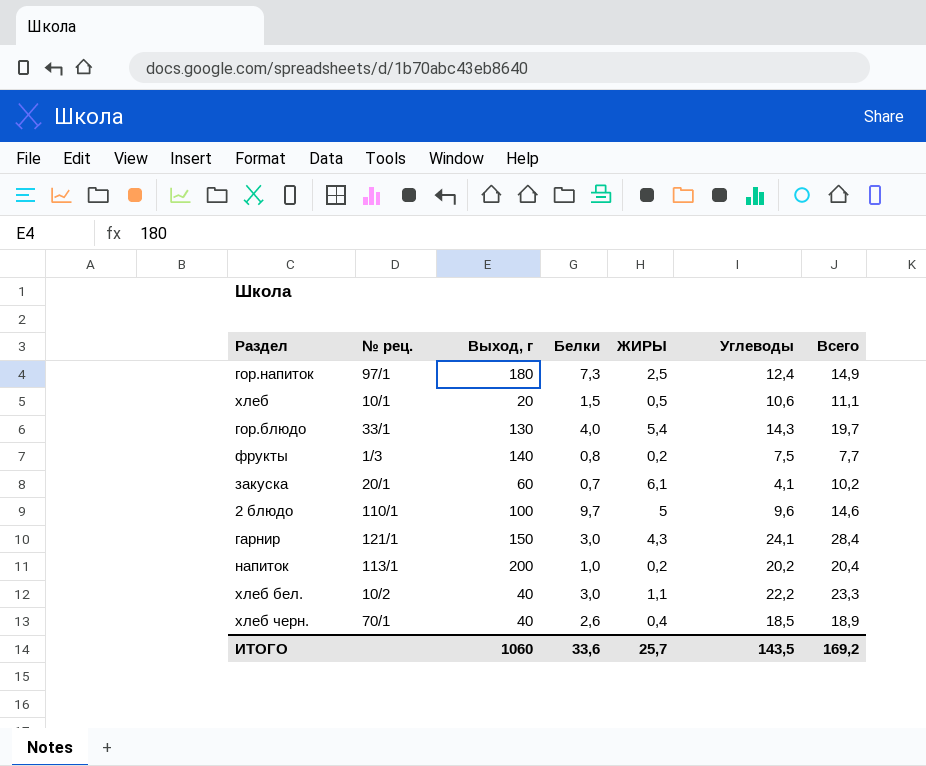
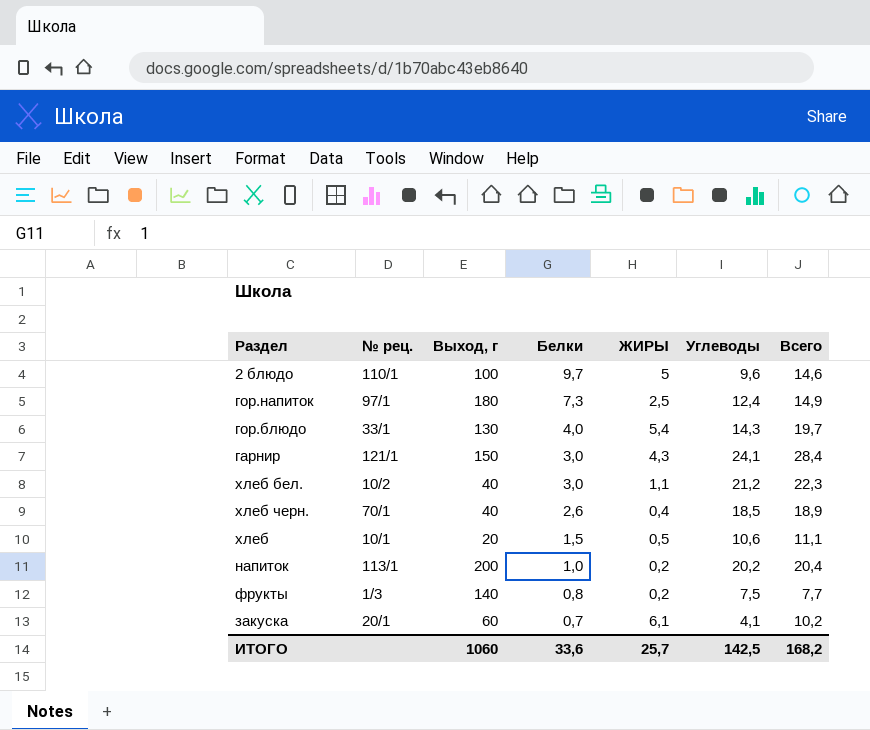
row order: none -> Белки descending
хлеб бел. | Углеводы: 22,2 -> 21,2
хлеб бел. | Всего: 23,3 -> 22,3
ИТОГО | Углеводы: 143,5 -> 142,5
ИТОГО | Всего: 169,2 -> 168,2

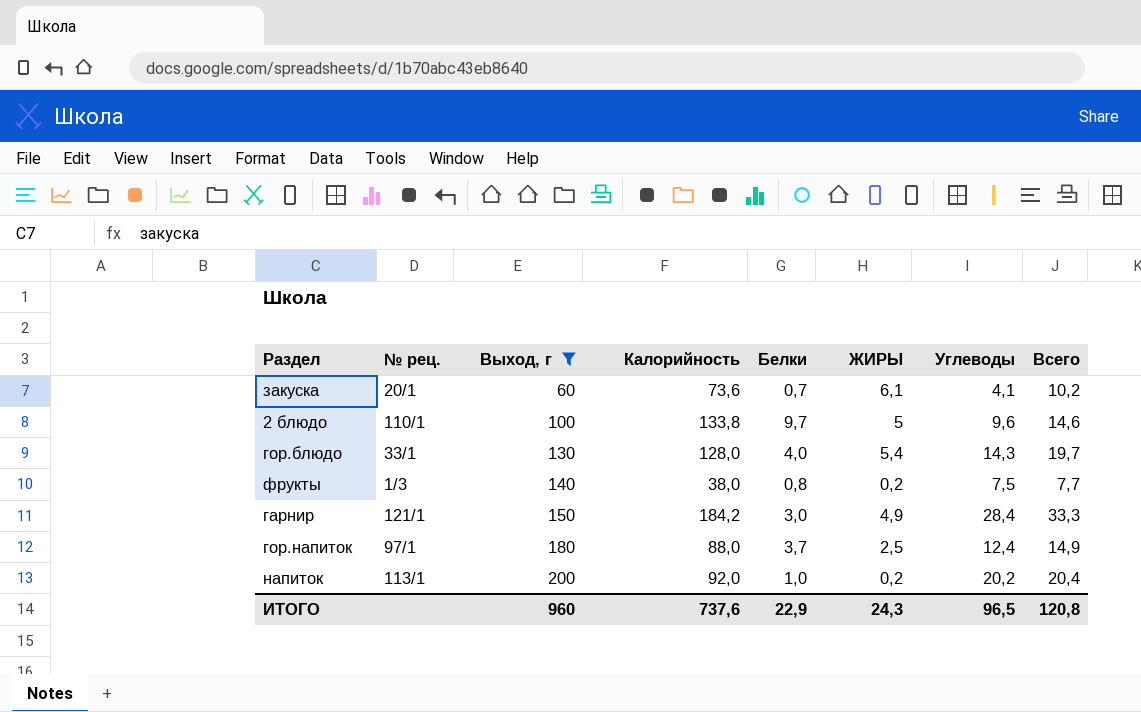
filter: none -> Выход, г >= 60
row order: Белки descending -> Выход, г ascending
column Калорийность | position: none -> 4
гарнир | ЖИРЫ: 4,3 -> 4,9
гарнир | Углеводы: 24,1 -> 28,4
гарнир | Всего: 28,4 -> 33,3
гор.напиток | Белки: 7,3 -> 3,7
ИТОГО | Выход, г: 1060 -> 960
ИТОГО | Белки: 33,6 -> 22,9
ИТОГО | ЖИРЫ: 25,7 -> 24,3
ИТОГО | Углеводы: 142,5 -> 96,5
ИТОГО | Всего: 168,2 -> 120,8

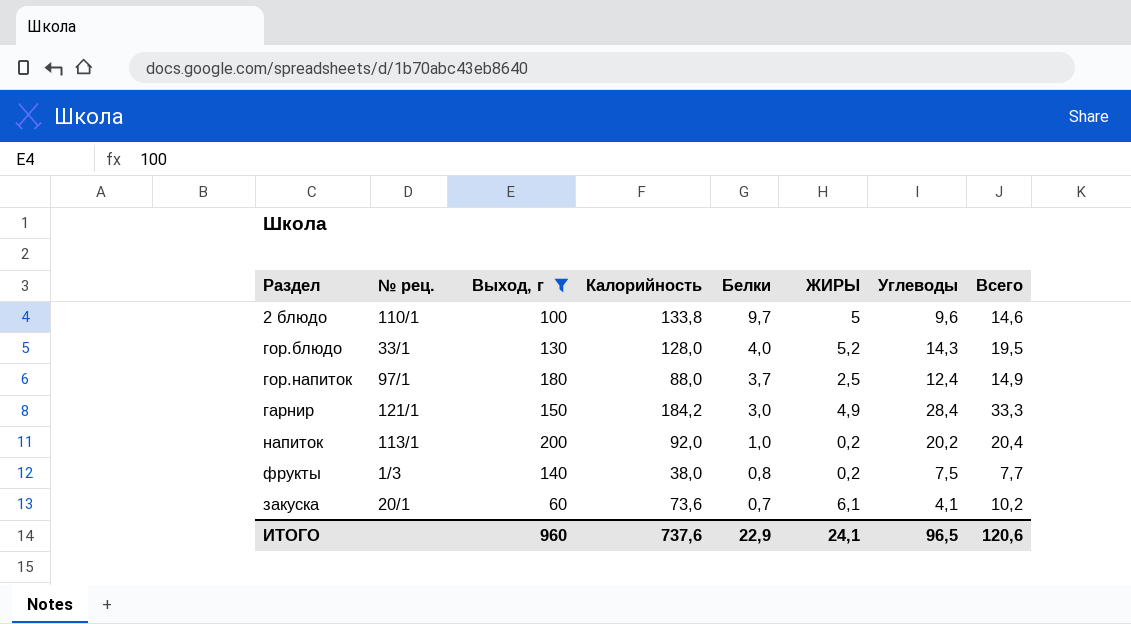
row order: Выход, г ascending -> Белки descending
гор.блюдо | ЖИРЫ: 5,4 -> 5,2
гор.блюдо | Всего: 19,7 -> 19,5
ИТОГО | ЖИРЫ: 24,3 -> 24,1
ИТОГО | Всего: 120,8 -> 120,6

